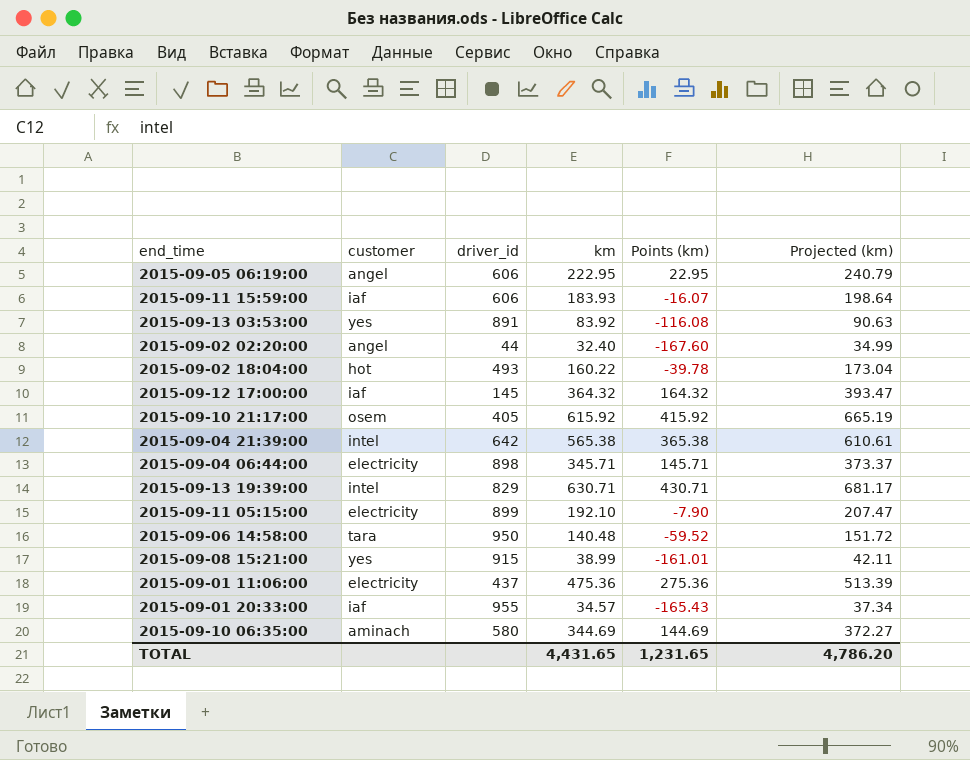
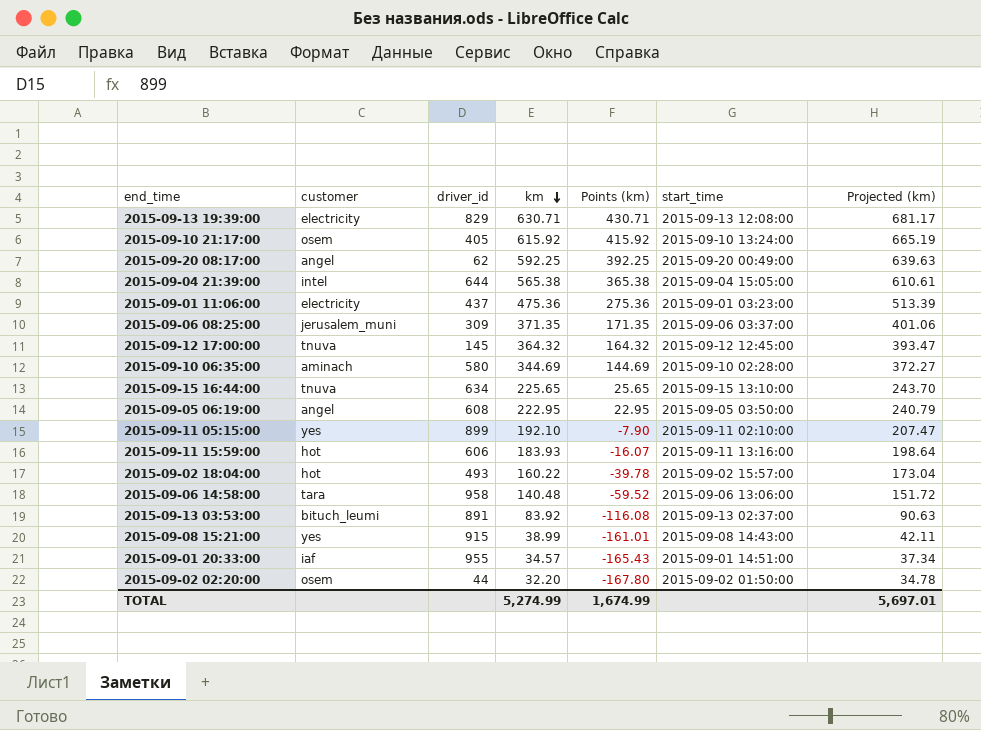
row order: none -> km descending
column start_time | position: none -> 6
row 2015-09-04 06:44:00: electricity | 898 | 345.71 | 145.71 | 373.37 -> none
2015-09-13 19:39:00 | customer: intel -> electricity
row 2015-09-20 08:17:00: none -> angel | 62 | 592.25 | 392.25 | 2015-09-20 00:49:00 | 639.63
2015-09-04 21:39:00 | driver_id: 642 -> 644
row 2015-09-06 08:25:00: none -> jerusalem_muni | 309 | 371.35 | 171.35 | 2015-09-06 03:37:00 | 401.06
2015-09-12 17:00:00 | customer: iaf -> tnuva
row 2015-09-15 16:44:00: none -> tnuva | 634 | 225.65 | 25.65 | 2015-09-15 13:10:00 | 243.70
2015-09-05 06:19:00 | driver_id: 606 -> 608
2015-09-11 05:15:00 | customer: electricity -> yes
2015-09-11 15:59:00 | customer: iaf -> hot
2015-09-06 14:58:00 | driver_id: 950 -> 958
2015-09-13 03:53:00 | customer: yes -> bituch_leumi
2015-09-02 02:20:00 | customer: angel -> osem
2015-09-02 02:20:00 | km: 32.40 -> 32.20
2015-09-02 02:20:00 | Points (km): -167.60 -> -167.80
2015-09-02 02:20:00 | Projected (km): 34.99 -> 34.78
TOTAL | km: 4,431.65 -> 5,274.99
TOTAL | Points (km): 1,231.65 -> 1,674.99
TOTAL | Projected (km): 4,786.20 -> 5,697.01

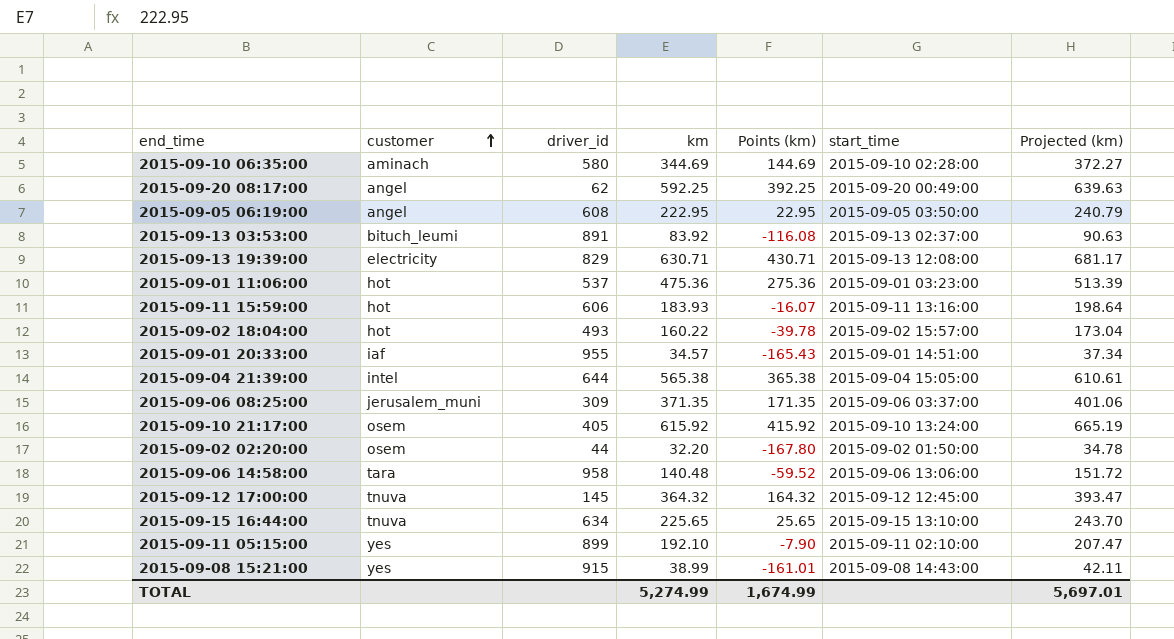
row order: km descending -> customer ascending
2015-09-01 11:06:00 | customer: electricity -> hot
2015-09-01 11:06:00 | driver_id: 437 -> 537

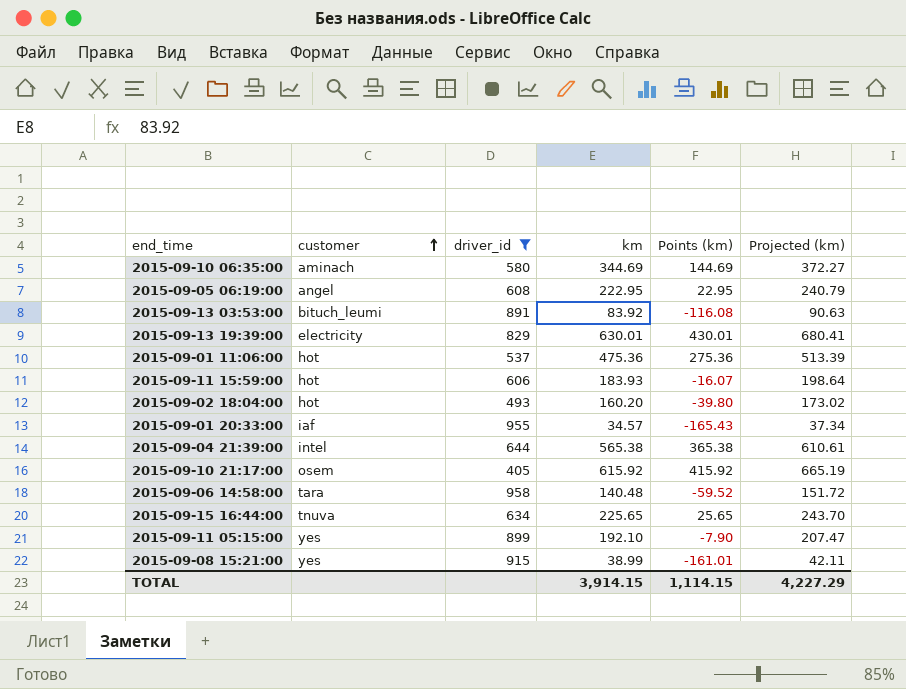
filter: none -> driver_id >= 405
column start_time | position: 6 -> none
2015-09-13 19:39:00 | km: 630.71 -> 630.01
2015-09-13 19:39:00 | Points (km): 430.71 -> 430.01
2015-09-13 19:39:00 | Projected (km): 681.17 -> 680.41
2015-09-02 18:04:00 | km: 160.22 -> 160.20
2015-09-02 18:04:00 | Points (km): -39.78 -> -39.80
2015-09-02 18:04:00 | Projected (km): 173.04 -> 173.02
TOTAL | km: 5,274.99 -> 3,914.15
TOTAL | Points (km): 1,674.99 -> 1,114.15
TOTAL | Projected (km): 5,697.01 -> 4,227.29

